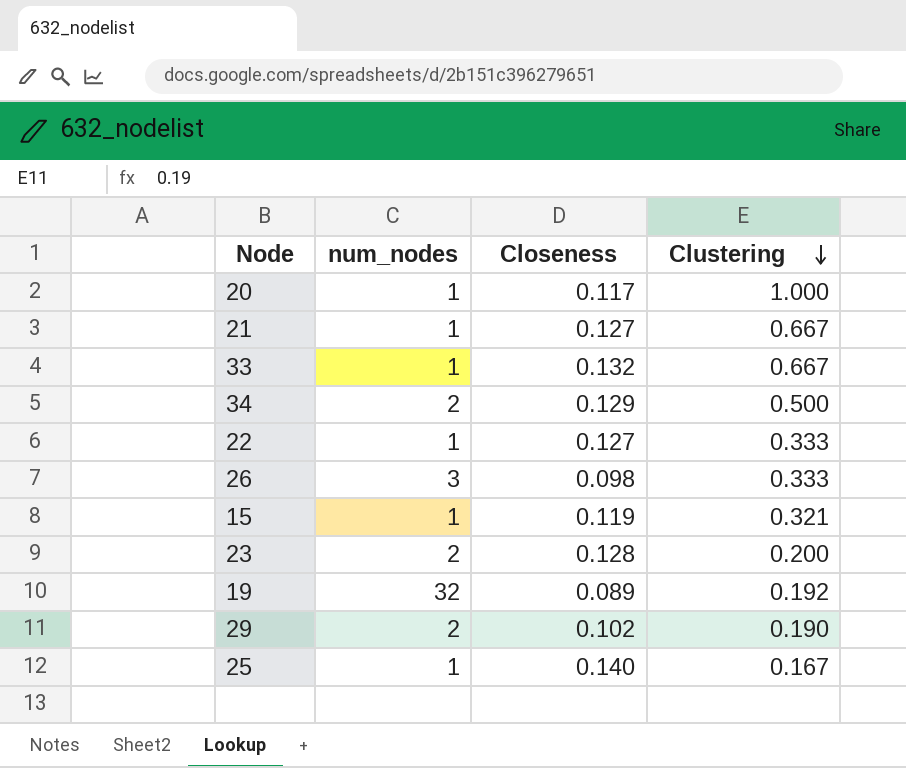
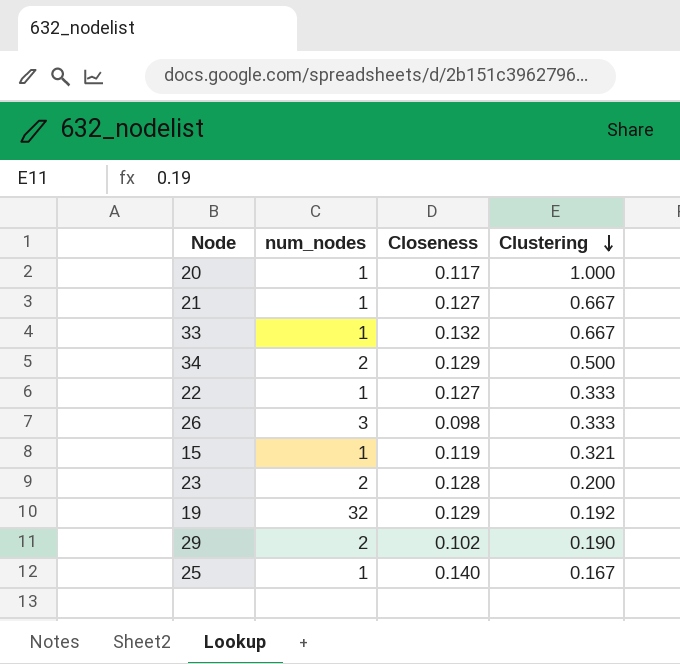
19 | Closeness: 0.089 -> 0.129

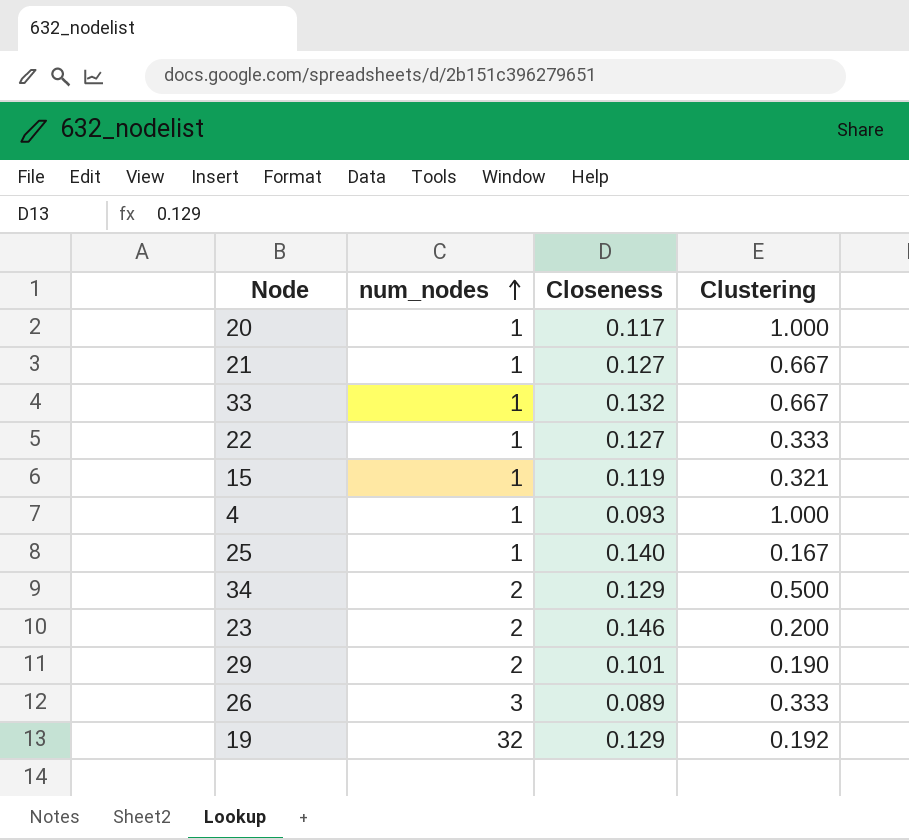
row order: Clustering descending -> num_nodes ascending
row 4: none -> 1 | 0.093 | 1.000
23 | Closeness: 0.128 -> 0.146
29 | Closeness: 0.102 -> 0.101
26 | Closeness: 0.098 -> 0.089

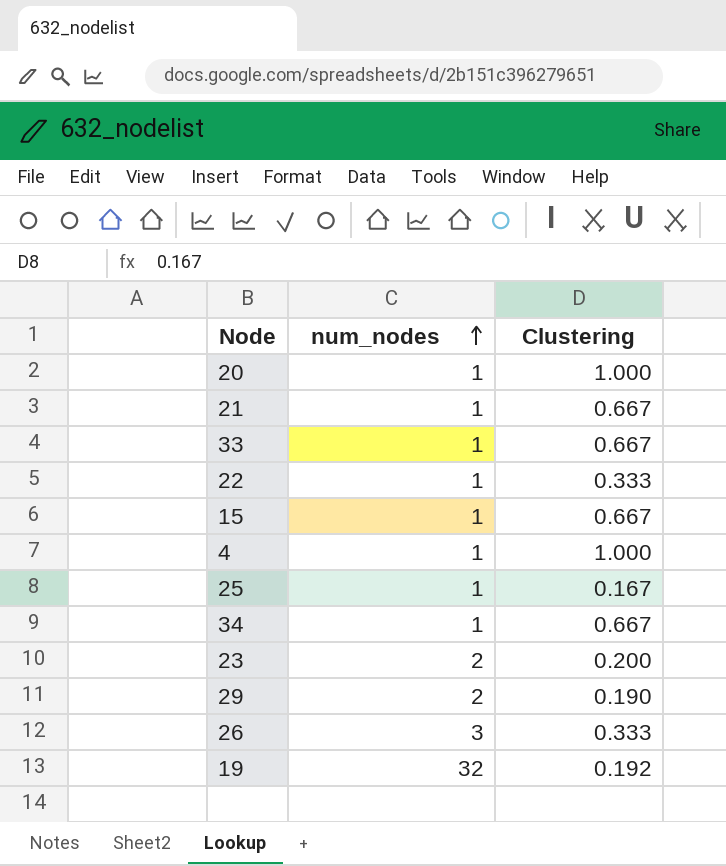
column Closeness | position: 3 -> none
15 | Clustering: 0.321 -> 0.667
34 | num_nodes: 2 -> 1
34 | Clustering: 0.500 -> 0.667

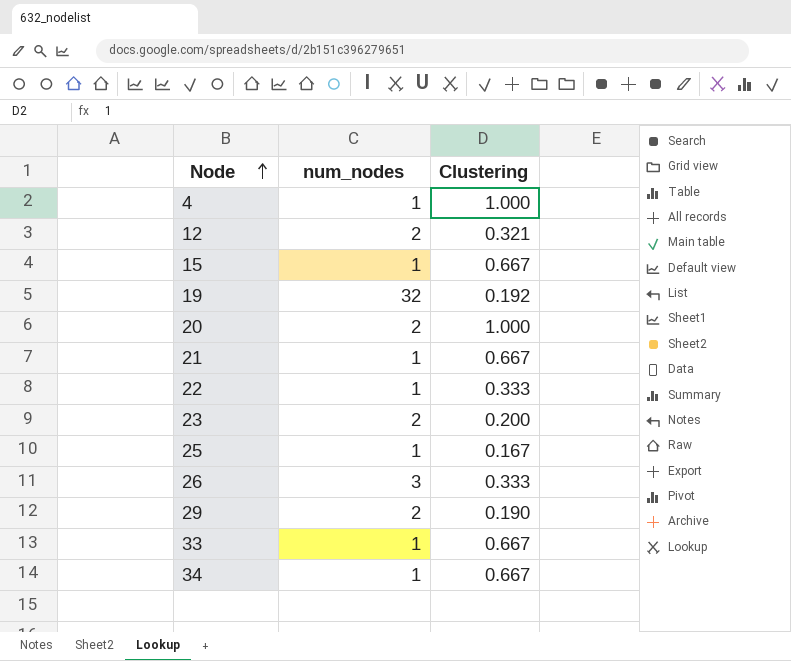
row order: num_nodes ascending -> Node ascending
row 12: none -> 2 | 0.321
20 | num_nodes: 1 -> 2

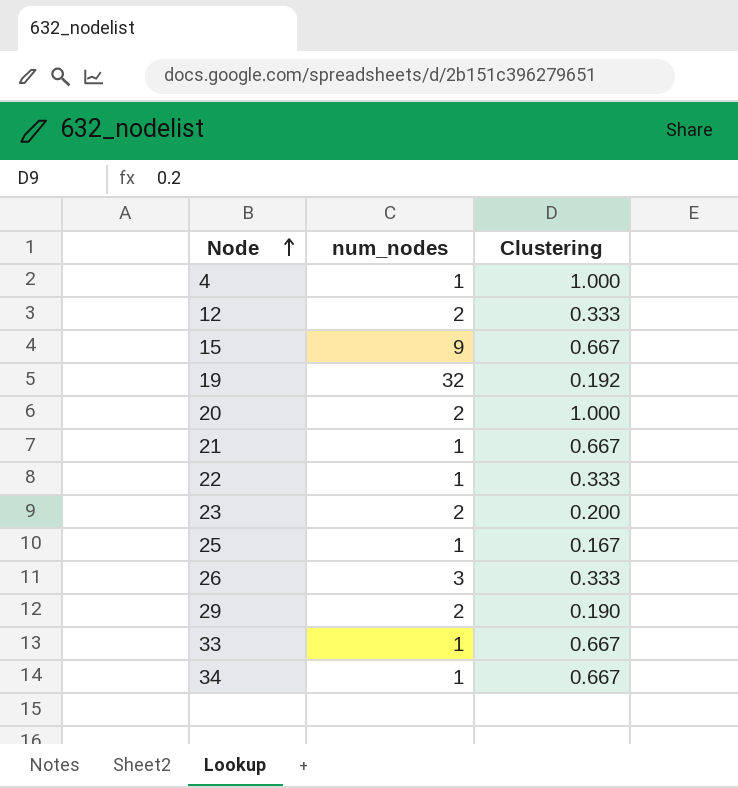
12 | Clustering: 0.321 -> 0.333
15 | num_nodes: 1 -> 9

